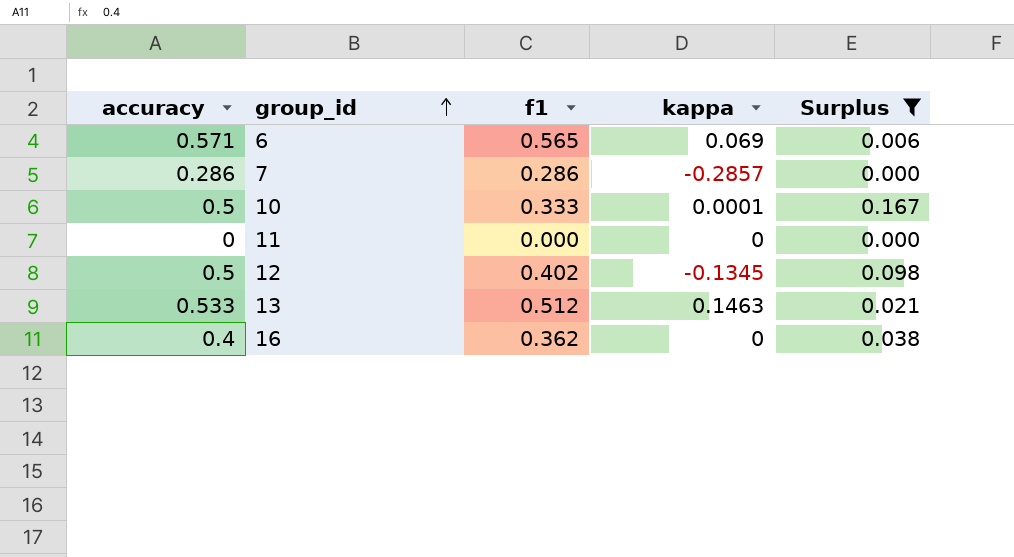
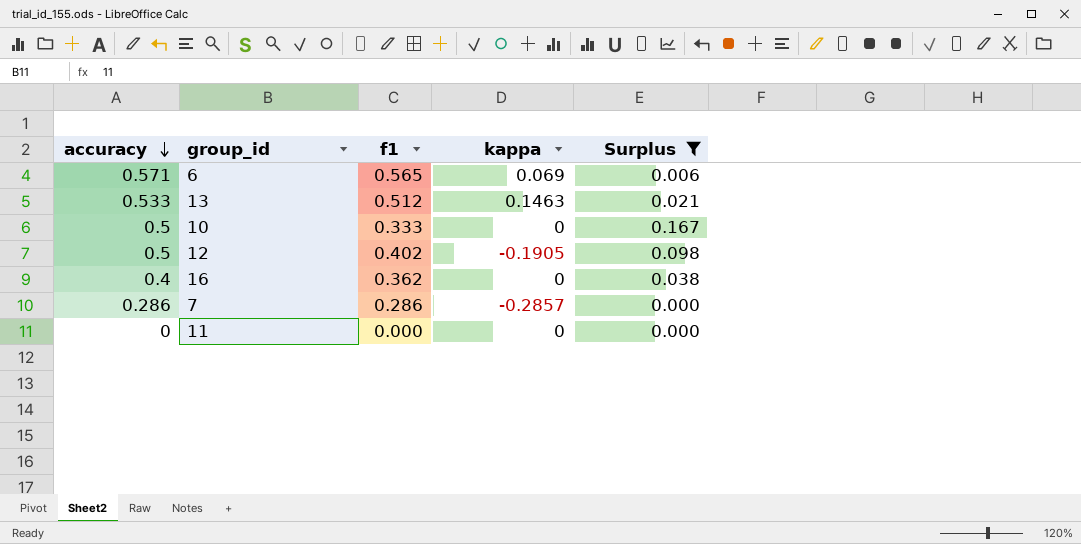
row order: group_id ascending -> accuracy descending
10 | kappa: 0.0001 -> 0
12 | kappa: -0.1345 -> -0.1905

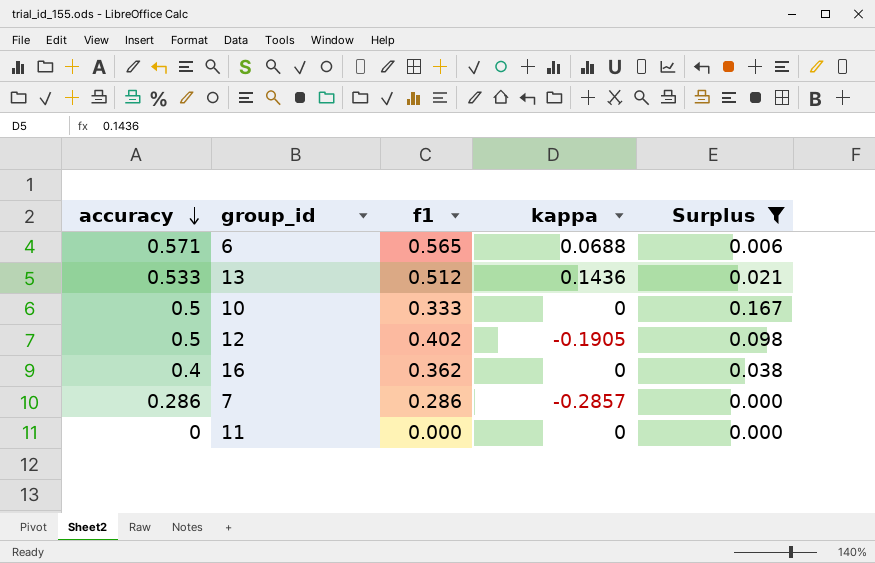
6 | kappa: 0.069 -> 0.0688
13 | kappa: 0.1463 -> 0.1436

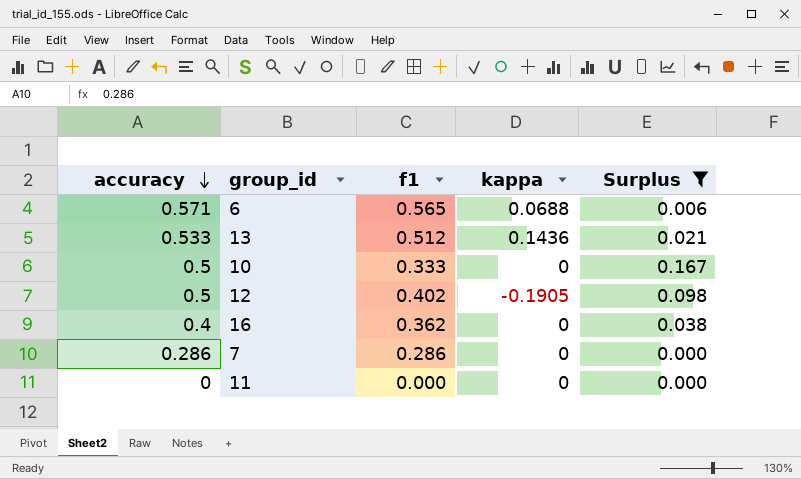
7 | kappa: -0.2857 -> 0

